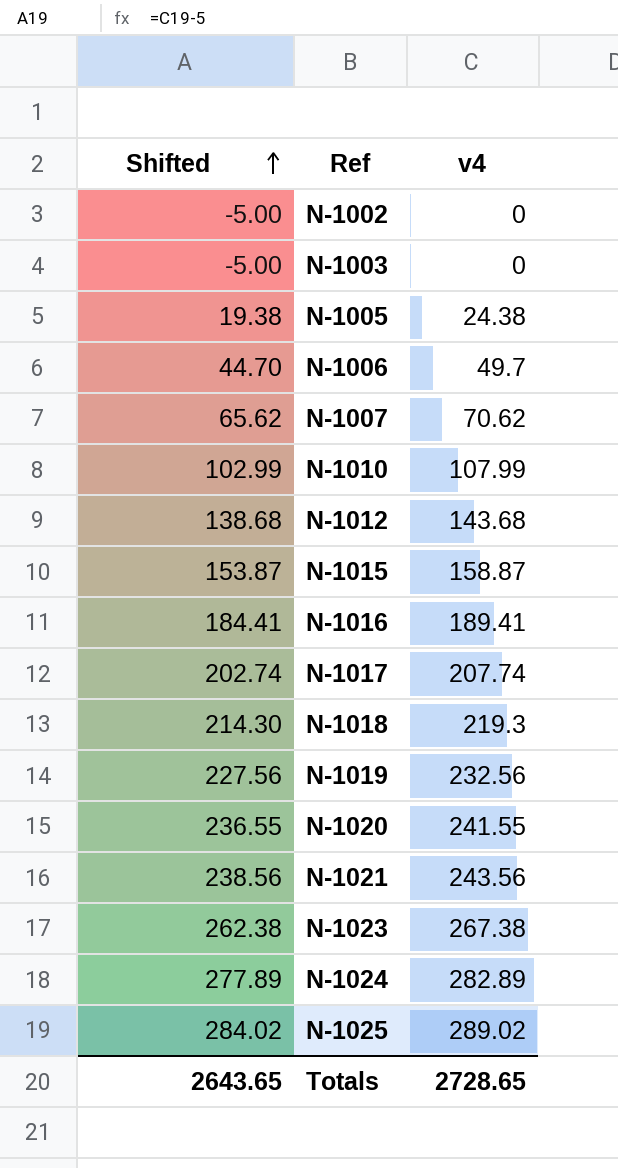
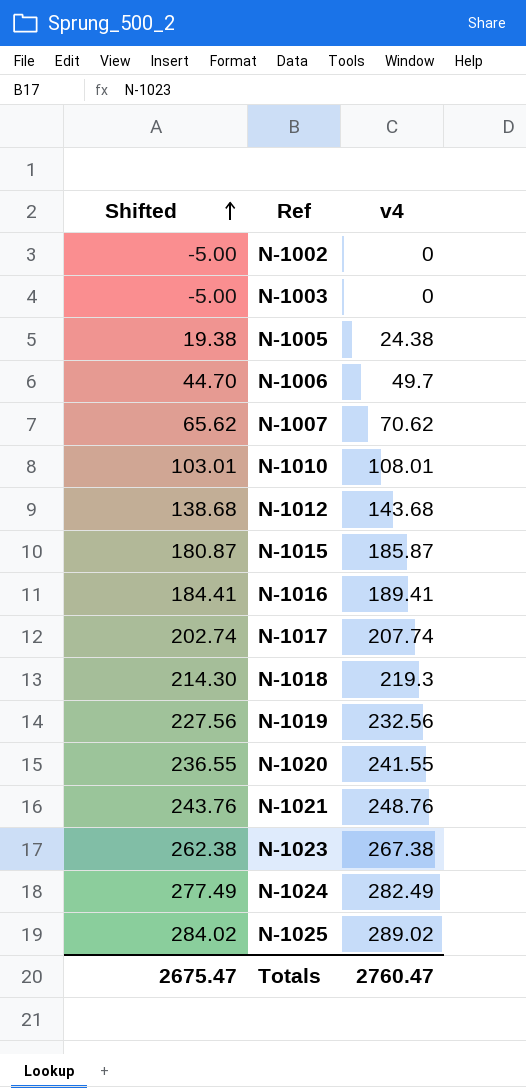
N-1010 | Shifted: 102.99 -> 103.01
N-1010 | v4: 107.99 -> 108.01
N-1015 | Shifted: 153.87 -> 180.87
N-1015 | v4: 158.87 -> 185.87
N-1021 | Shifted: 238.56 -> 243.76
N-1021 | v4: 243.56 -> 248.76
N-1024 | Shifted: 277.89 -> 277.49
N-1024 | v4: 282.89 -> 282.49
Totals | Shifted: 2643.65 -> 2675.47
Totals | v4: 2728.65 -> 2760.47

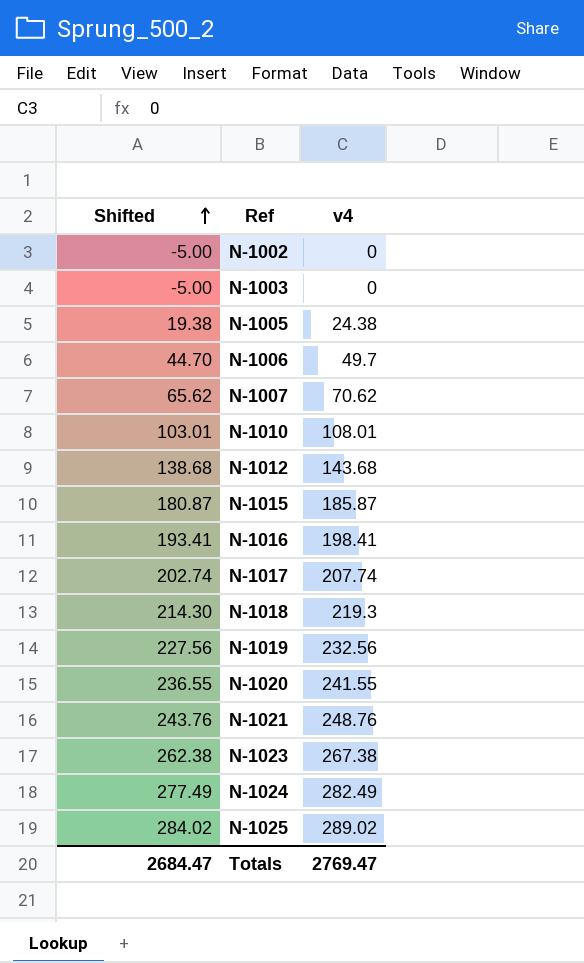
N-1016 | Shifted: 184.41 -> 193.41
N-1016 | v4: 189.41 -> 198.41
Totals | Shifted: 2675.47 -> 2684.47
Totals | v4: 2760.47 -> 2769.47

